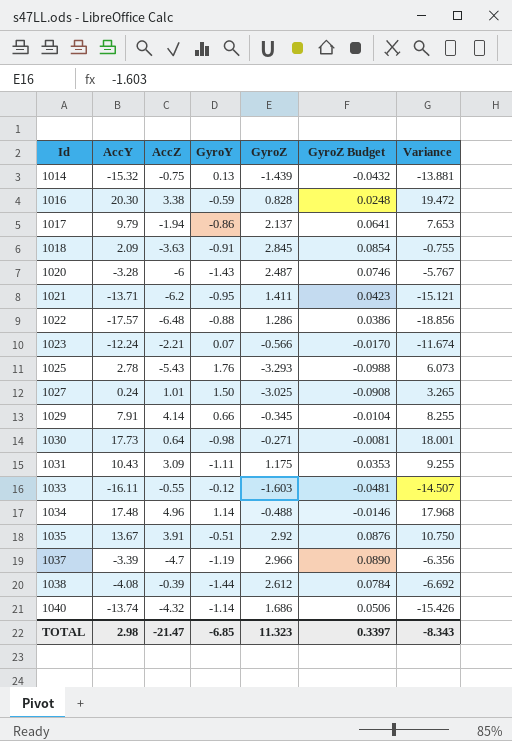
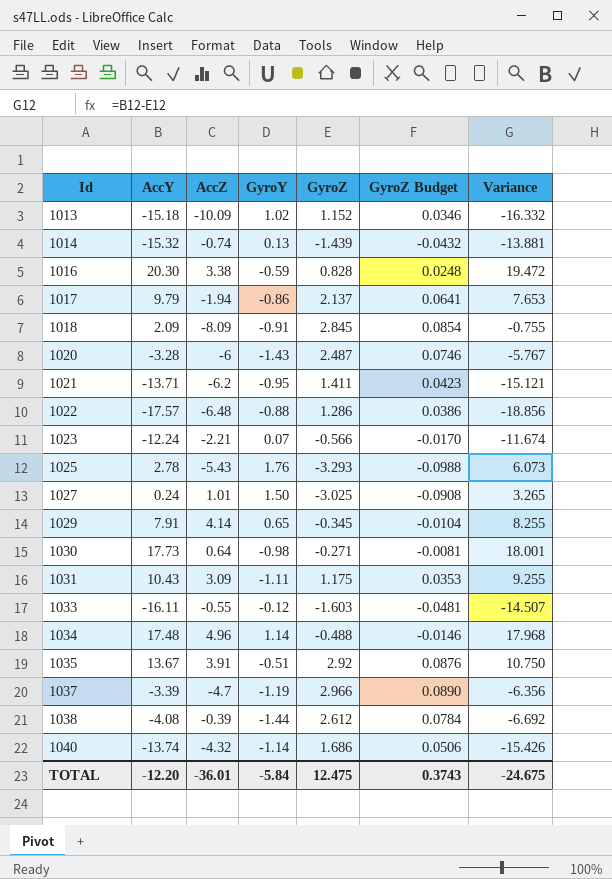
row 1013: none -> -15.18 | -10.09 | 1.02 | 1.152 | 0.0346 | -16.332
1014 | AccZ: -0.75 -> -0.74
1018 | AccZ: -3.63 -> -8.09
1029 | GyroY: 0.66 -> 0.65
TOTAL | AccY: 2.98 -> -12.20
TOTAL | AccZ: -21.47 -> -36.01
TOTAL | GyroY: -6.85 -> -5.84
TOTAL | GyroZ: 11.323 -> 12.475
TOTAL | GyroZ Budget: 0.3397 -> 0.3743
TOTAL | Variance: -8.343 -> -24.675

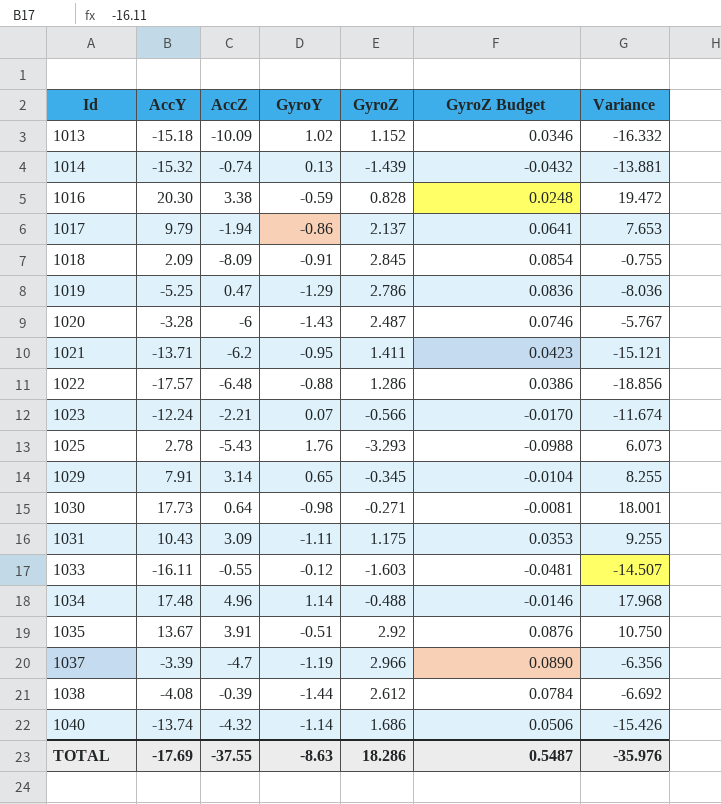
row 1027: 0.24 | 1.01 | 1.50 | -3.025 | -0.0908 | 3.265 -> none
row 1019: none -> -5.25 | 0.47 | -1.29 | 2.786 | 0.0836 | -8.036
1029 | AccZ: 4.14 -> 3.14
TOTAL | AccY: -12.20 -> -17.69
TOTAL | AccZ: -36.01 -> -37.55
TOTAL | GyroY: -5.84 -> -8.63
TOTAL | GyroZ: 12.475 -> 18.286
TOTAL | GyroZ Budget: 0.3743 -> 0.5487
TOTAL | Variance: -24.675 -> -35.976

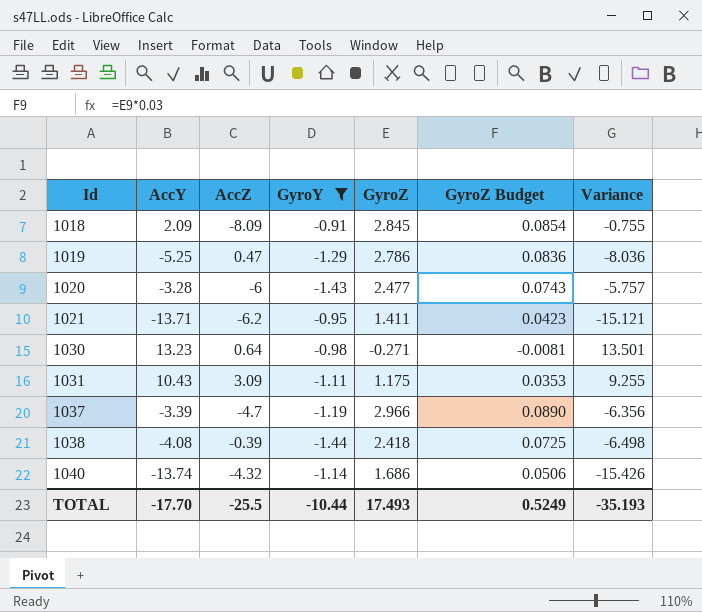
filter: none -> GyroY <= -0.91
1020 | GyroZ: 2.487 -> 2.477
1020 | GyroZ Budget: 0.0746 -> 0.0743
1020 | Variance: -5.767 -> -5.757
1030 | AccY: 17.73 -> 13.23
1030 | Variance: 18.001 -> 13.501
1038 | GyroZ: 2.612 -> 2.418
1038 | GyroZ Budget: 0.0784 -> 0.0725
1038 | Variance: -6.692 -> -6.498
TOTAL | AccY: -17.69 -> -17.70
TOTAL | AccZ: -37.55 -> -25.5
TOTAL | GyroY: -8.63 -> -10.44
TOTAL | GyroZ: 18.286 -> 17.493
TOTAL | GyroZ Budget: 0.5487 -> 0.5249
TOTAL | Variance: -35.976 -> -35.193

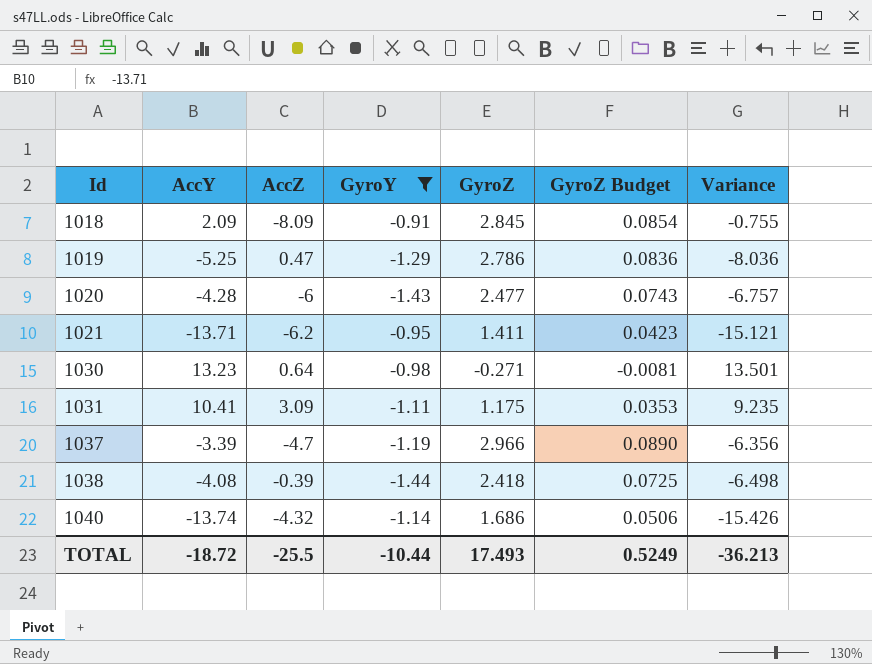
1020 | AccY: -3.28 -> -4.28
1020 | Variance: -5.757 -> -6.757
1031 | AccY: 10.43 -> 10.41
1031 | Variance: 9.255 -> 9.235
TOTAL | AccY: -17.70 -> -18.72
TOTAL | Variance: -35.193 -> -36.213

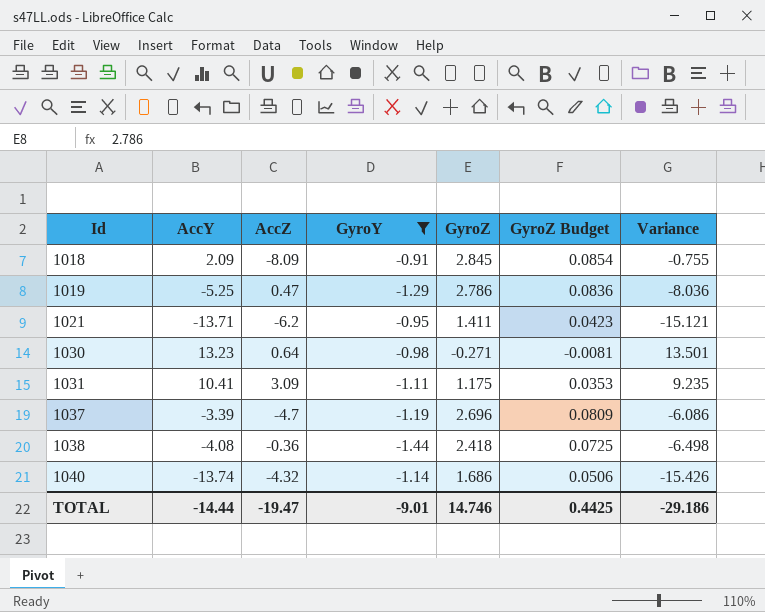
row 1020: -4.28 | -6 | -1.43 | 2.477 | 0.0743 | -6.757 -> none
1037 | GyroZ: 2.966 -> 2.696
1037 | GyroZ Budget: 0.0890 -> 0.0809
1037 | Variance: -6.356 -> -6.086
1038 | AccZ: -0.39 -> -0.36
TOTAL | AccY: -18.72 -> -14.44
TOTAL | AccZ: -25.5 -> -19.47
TOTAL | GyroY: -10.44 -> -9.01
TOTAL | GyroZ: 17.493 -> 14.746
TOTAL | GyroZ Budget: 0.5249 -> 0.4425
TOTAL | Variance: -36.213 -> -29.186

